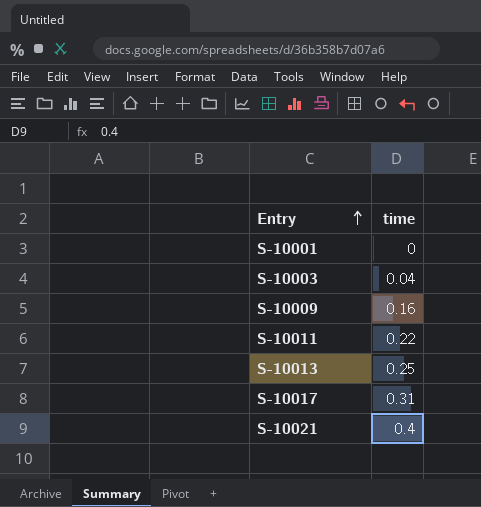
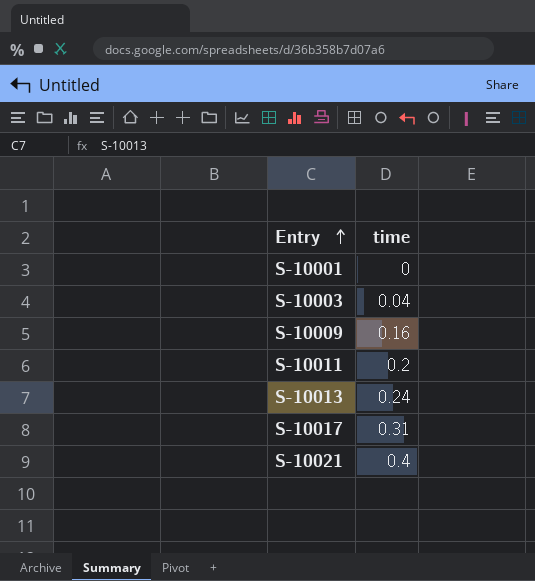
S-10011 | time: 0.22 -> 0.2
S-10013 | time: 0.25 -> 0.24

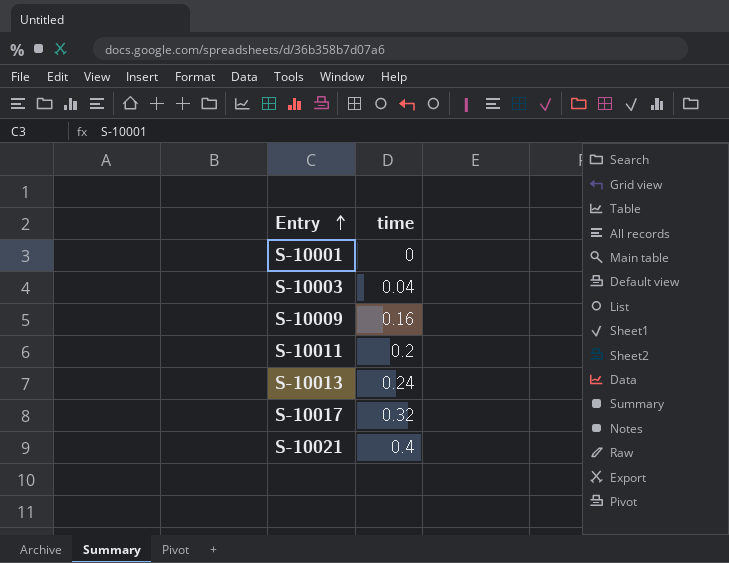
S-10017 | time: 0.31 -> 0.32

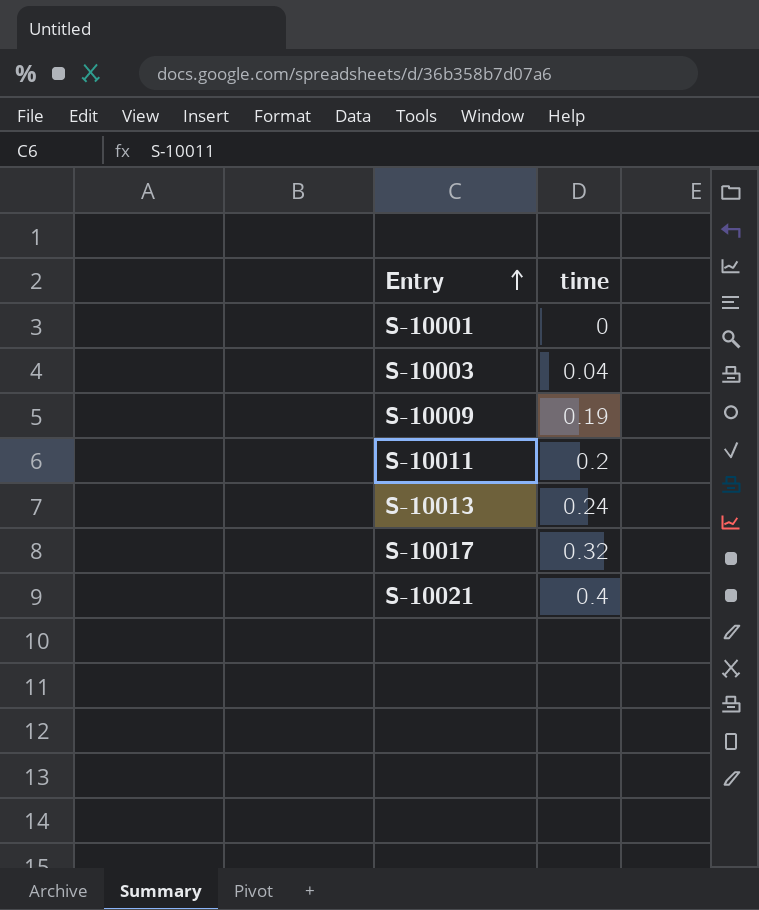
S-10009 | time: 0.16 -> 0.19

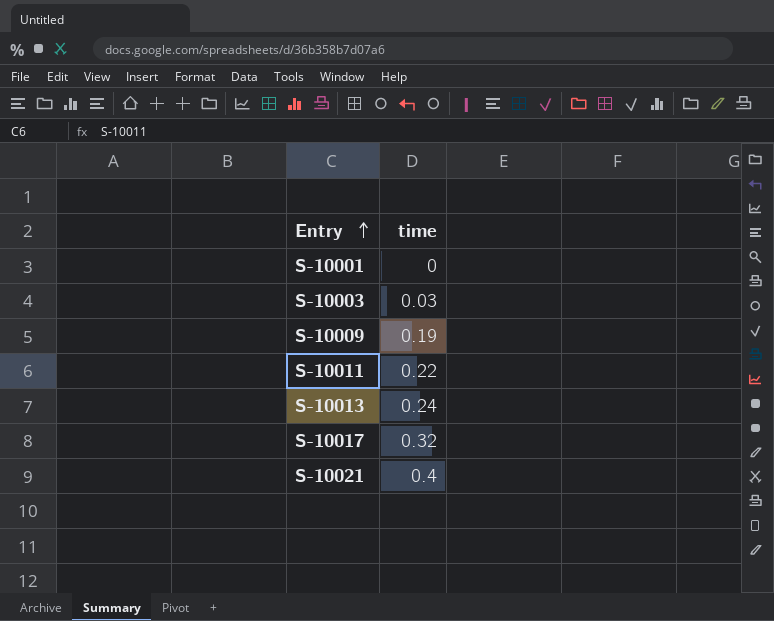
S-10003 | time: 0.04 -> 0.03
S-10011 | time: 0.2 -> 0.22

